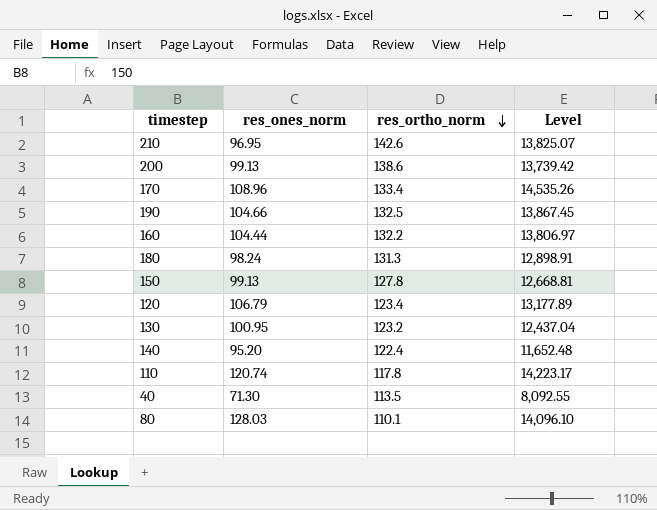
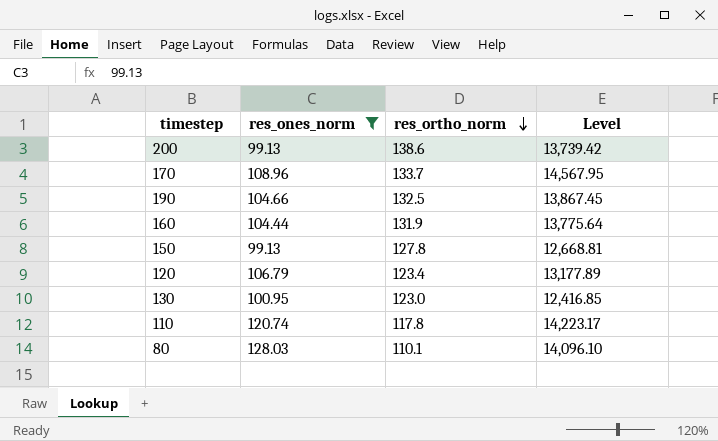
filter: none -> res_ones_norm >= 99.13
170 | res_ortho_norm: 133.4 -> 133.7
170 | Level: 14,535.26 -> 14,567.95
160 | res_ortho_norm: 132.2 -> 131.9
160 | Level: 13,806.97 -> 13,775.64
130 | res_ortho_norm: 123.2 -> 123.0
130 | Level: 12,437.04 -> 12,416.85

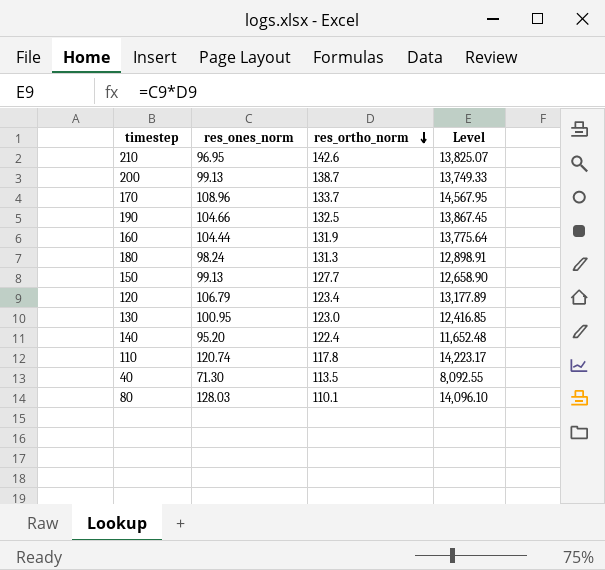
filter: res_ones_norm >= 99.13 -> none
200 | res_ortho_norm: 138.6 -> 138.7
200 | Level: 13,739.42 -> 13,749.33
150 | res_ortho_norm: 127.8 -> 127.7
150 | Level: 12,668.81 -> 12,658.90

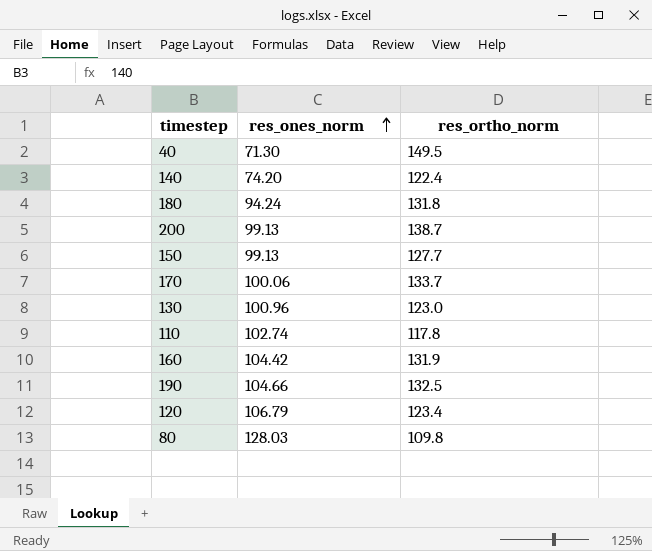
row order: res_ortho_norm descending -> res_ones_norm ascending
column Level | formula: [res_ones_norm] * [res_ortho_norm] -> none
row 210: 96.95 | 142.6 | 13,825.07 -> none
40 | res_ortho_norm: 113.5 -> 149.5
140 | res_ones_norm: 95.20 -> 74.20
180 | res_ones_norm: 98.24 -> 94.24
180 | res_ortho_norm: 131.3 -> 131.8
170 | res_ones_norm: 108.96 -> 100.06
130 | res_ones_norm: 100.95 -> 100.96
110 | res_ones_norm: 120.74 -> 102.74
160 | res_ones_norm: 104.44 -> 104.42
80 | res_ortho_norm: 110.1 -> 109.8

